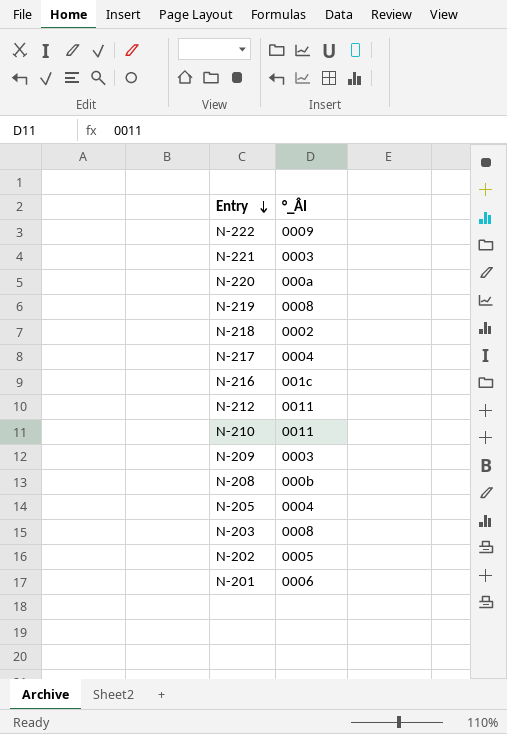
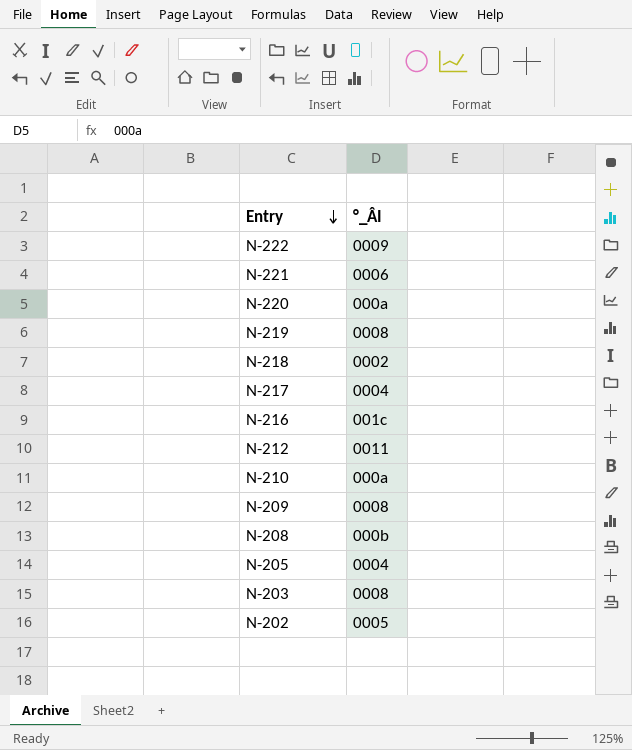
row N-201: 0006 -> none
N-221 | °_ÂI: 0003 -> 0006
N-210 | °_ÂI: 0011 -> 000a
N-209 | °_ÂI: 0003 -> 0008

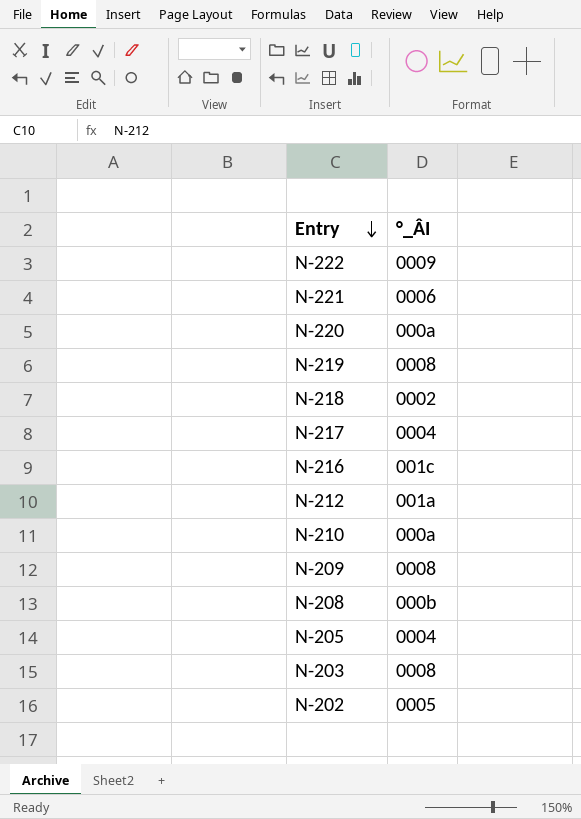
N-212 | °_ÂI: 0011 -> 001a

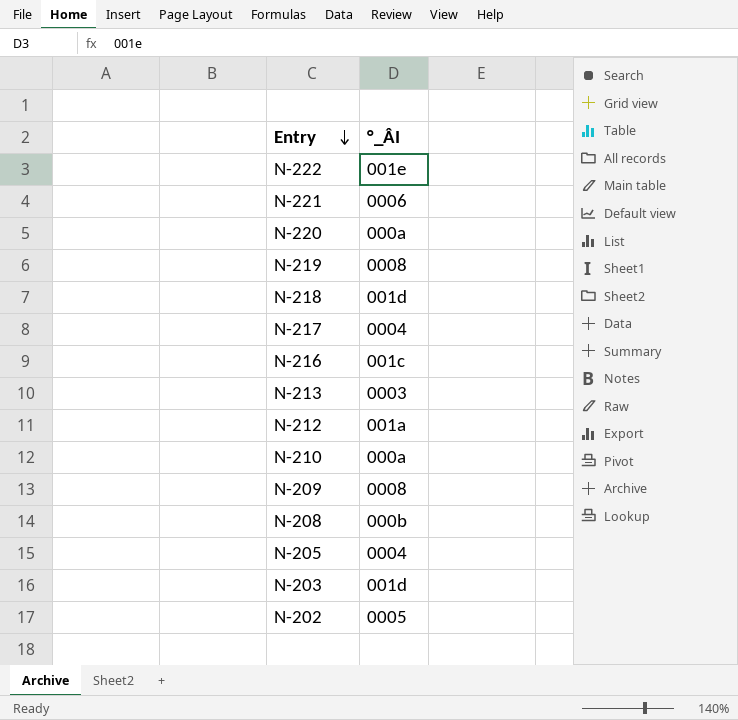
N-222 | °_ÂI: 0009 -> 001e
N-218 | °_ÂI: 0002 -> 001d
row N-213: none -> 0003
N-203 | °_ÂI: 0008 -> 001d

